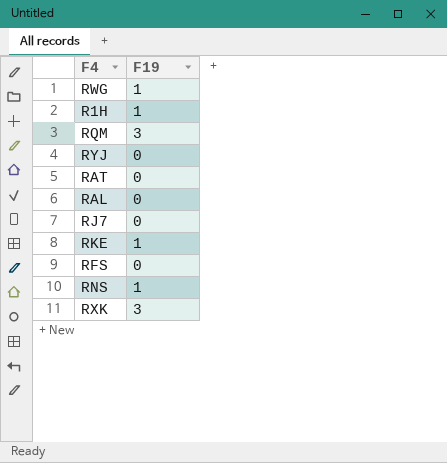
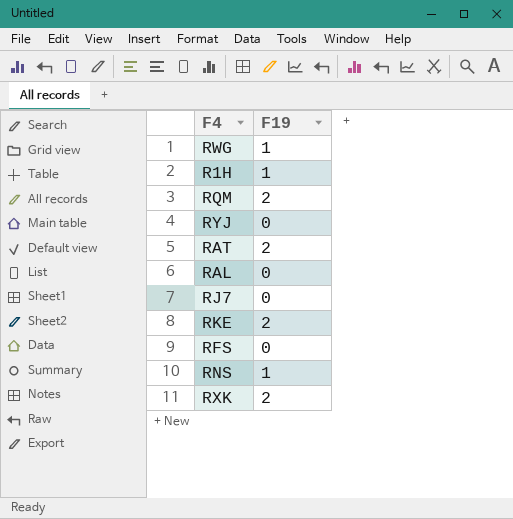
RQM | F19: 3 -> 2
RAT | F19: 0 -> 2
RKE | F19: 1 -> 2
RXK | F19: 3 -> 2

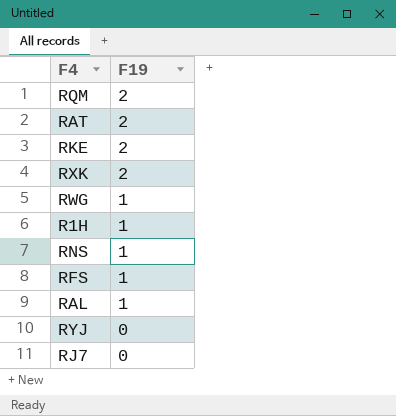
row order: none -> F19 descending
RFS | F19: 0 -> 1
RAL | F19: 0 -> 1

